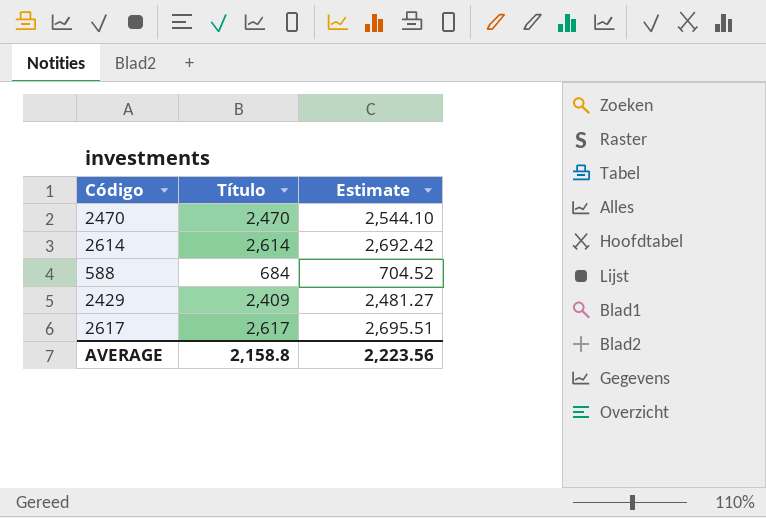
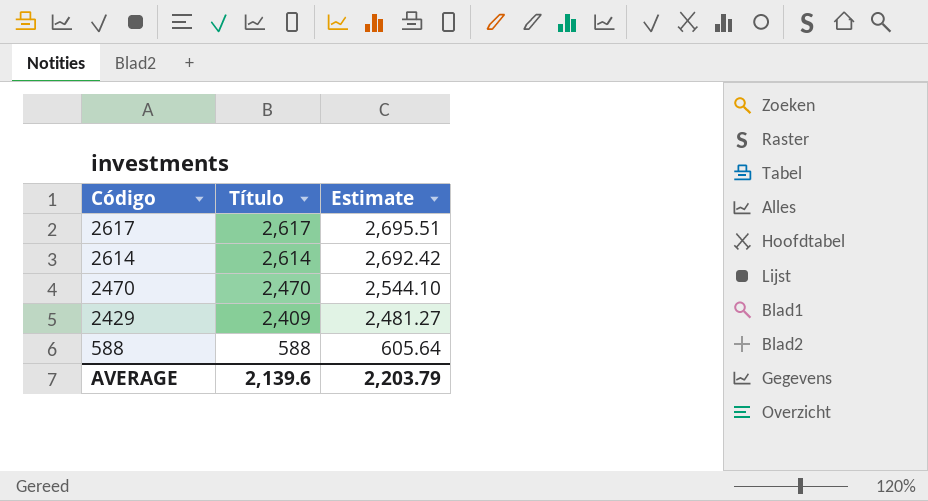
row order: none -> Código descending
588 | Título: 684 -> 588
588 | Estimate: 704.52 -> 605.64
AVERAGE | Título: 2,158.8 -> 2,139.6
AVERAGE | Estimate: 2,223.56 -> 2,203.79

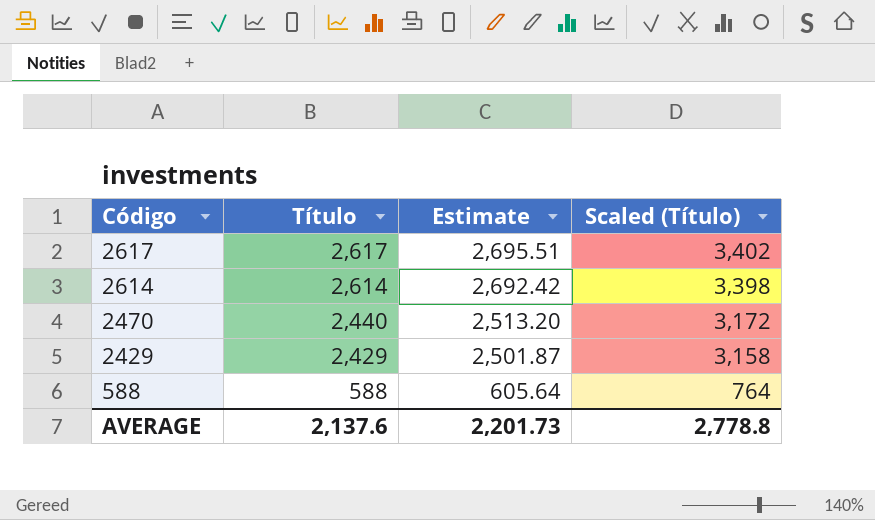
column Scaled (Título) | formula: none -> [Título] * 1.3
2470 | Título: 2,470 -> 2,440
2470 | Estimate: 2,544.10 -> 2,513.20
2429 | Título: 2,409 -> 2,429
2429 | Estimate: 2,481.27 -> 2,501.87
AVERAGE | Título: 2,139.6 -> 2,137.6
AVERAGE | Estimate: 2,203.79 -> 2,201.73

